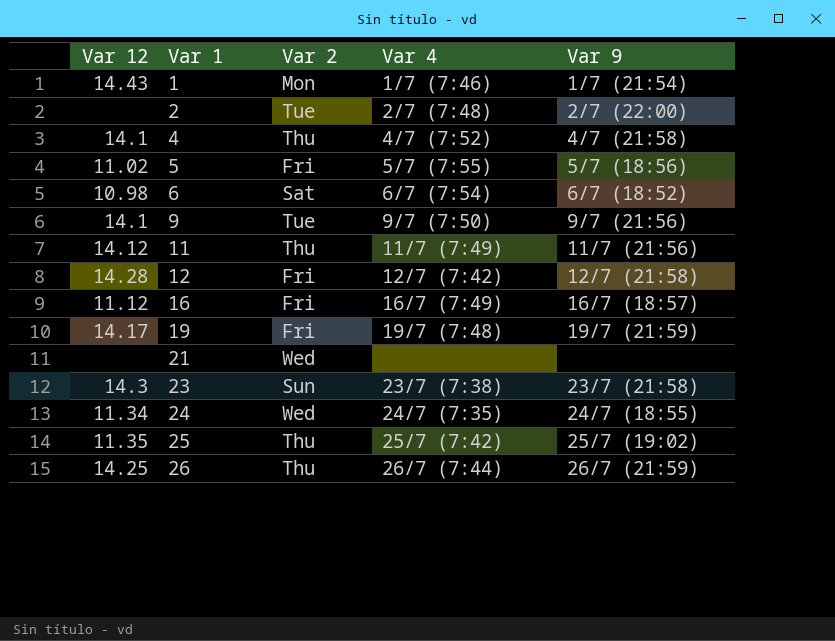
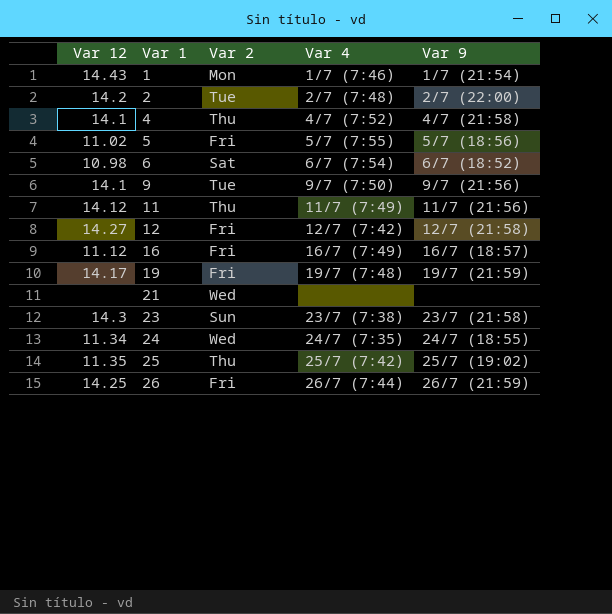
2 | Var 12: none -> 14.2
12 | Var 12: 14.28 -> 14.27
26 | Var 2: Thu -> Fri

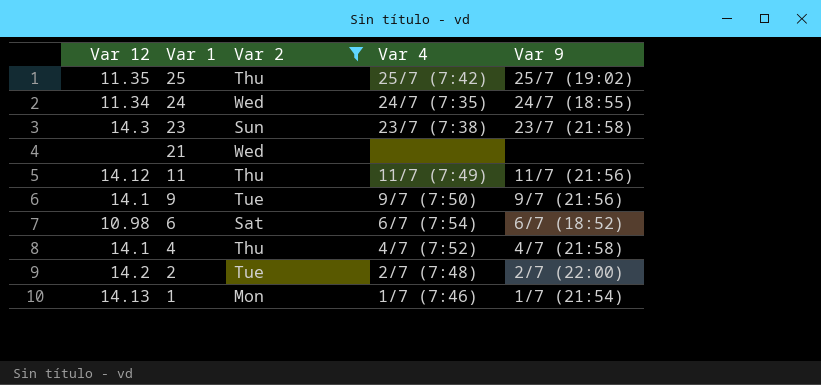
filter: none -> Var 2 != Fri
row order: Var 1 ascending -> Var 1 descending
1 | Var 12: 14.43 -> 14.13

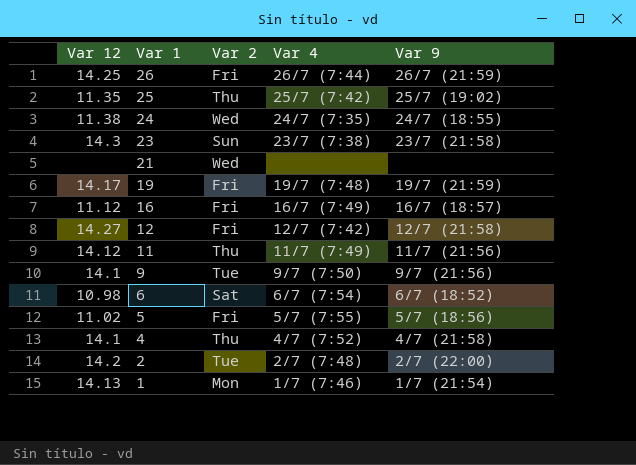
filter: Var 2 != Fri -> none
24 | Var 12: 11.34 -> 11.38

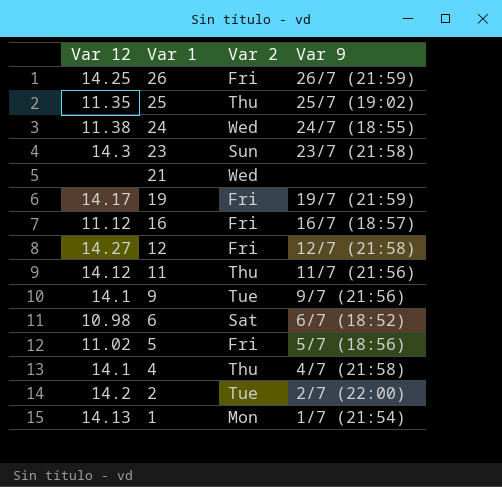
column Var 4 | position: 4 -> none

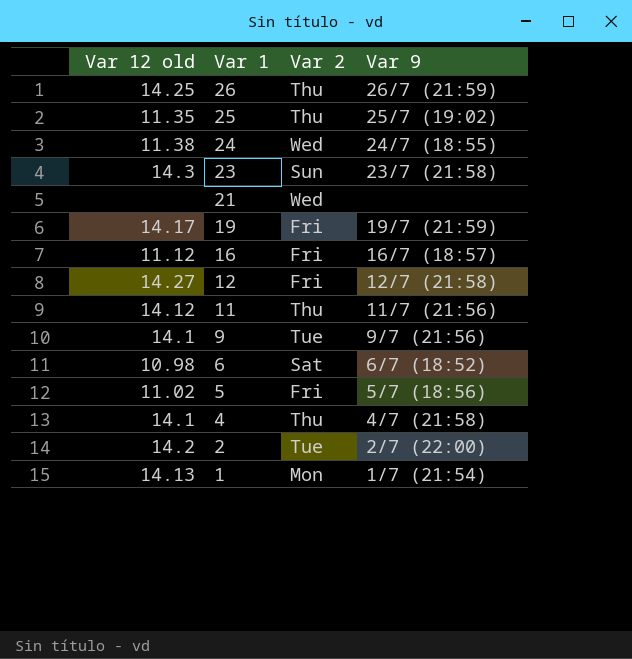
column name: Var 12 -> Var 12 old
26 | Var 2: Fri -> Thu

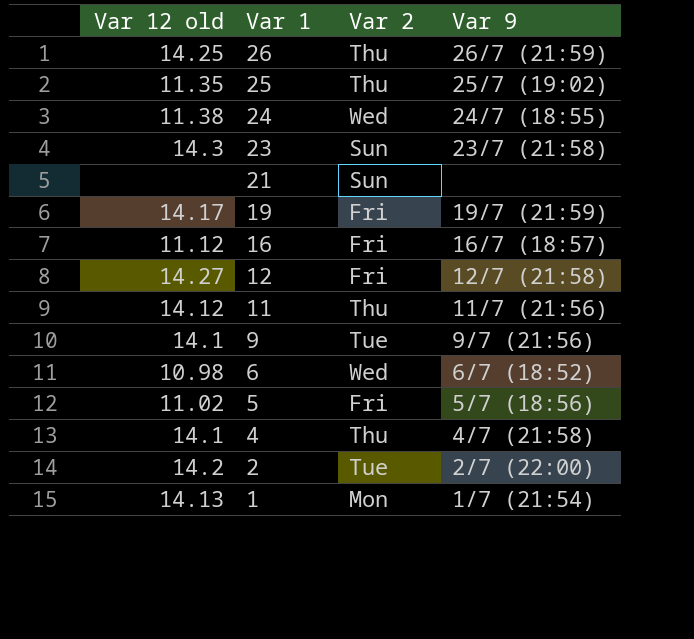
21 | Var 2: Wed -> Sun
6 | Var 2: Sat -> Wed

